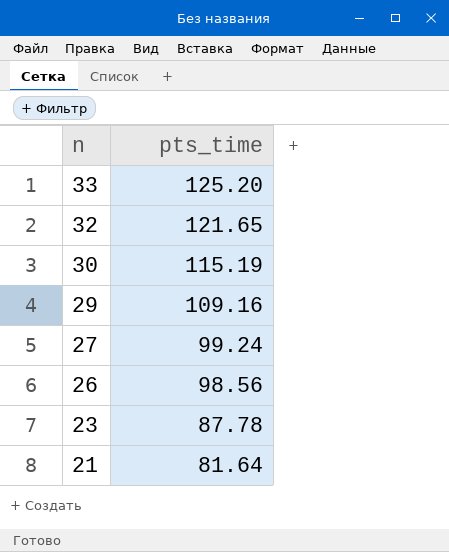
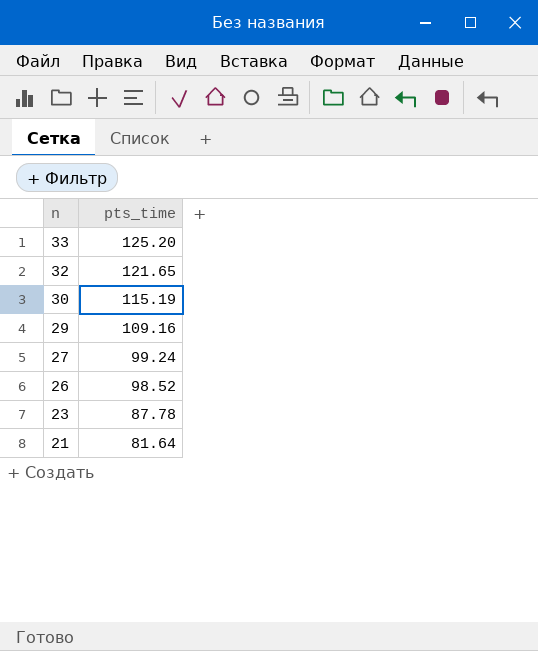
26 | pts_time: 98.56 -> 98.52

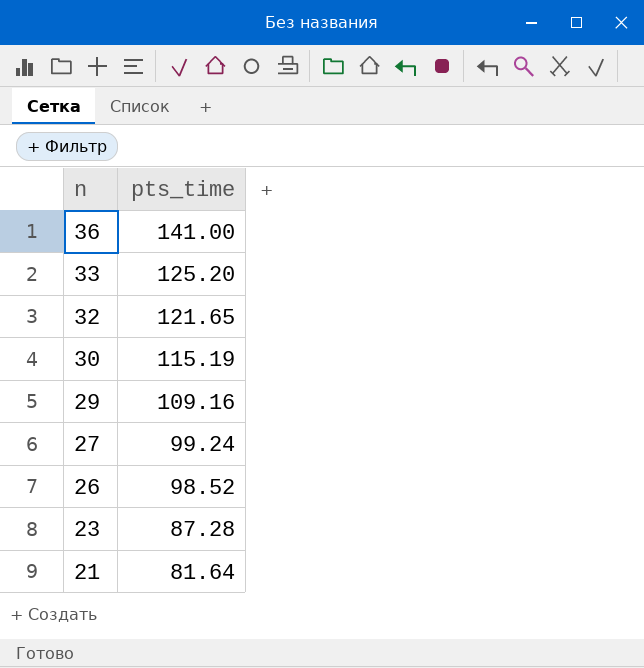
row 36: none -> 141.00
23 | pts_time: 87.78 -> 87.28

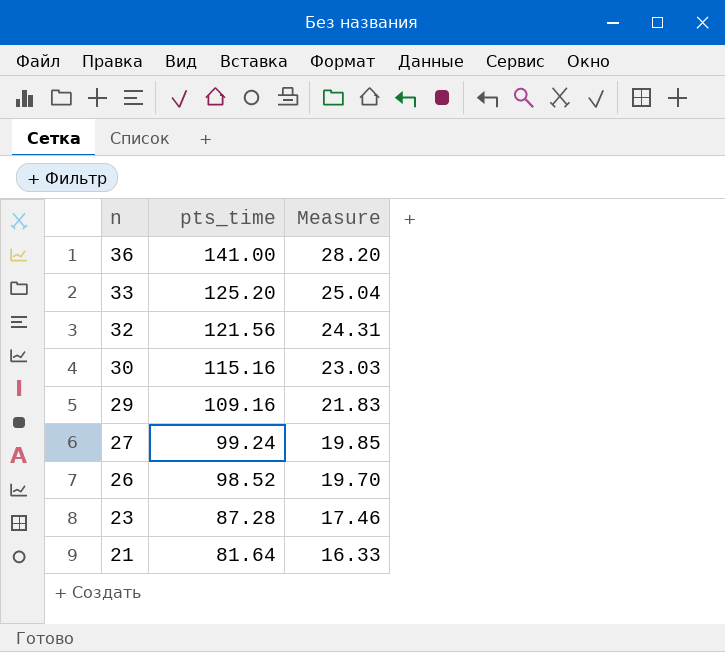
column Measure | formula: none -> [pts_time] * 0.2
32 | pts_time: 121.65 -> 121.56
30 | pts_time: 115.19 -> 115.16

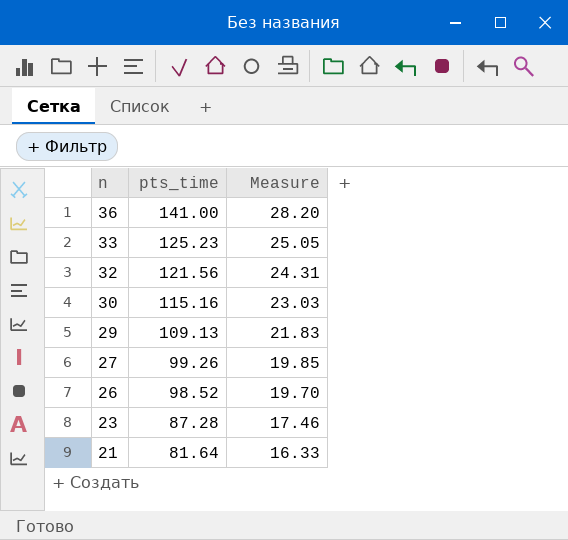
33 | pts_time: 125.20 -> 125.23
33 | Measure: 25.04 -> 25.05
29 | pts_time: 109.16 -> 109.13
27 | pts_time: 99.24 -> 99.26

